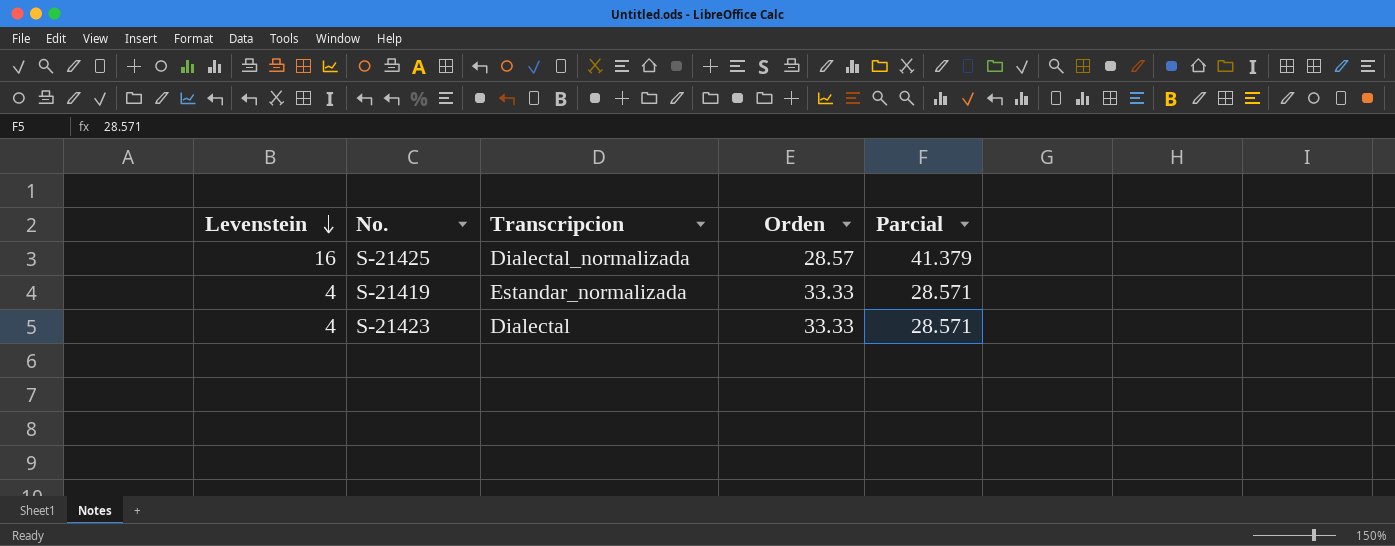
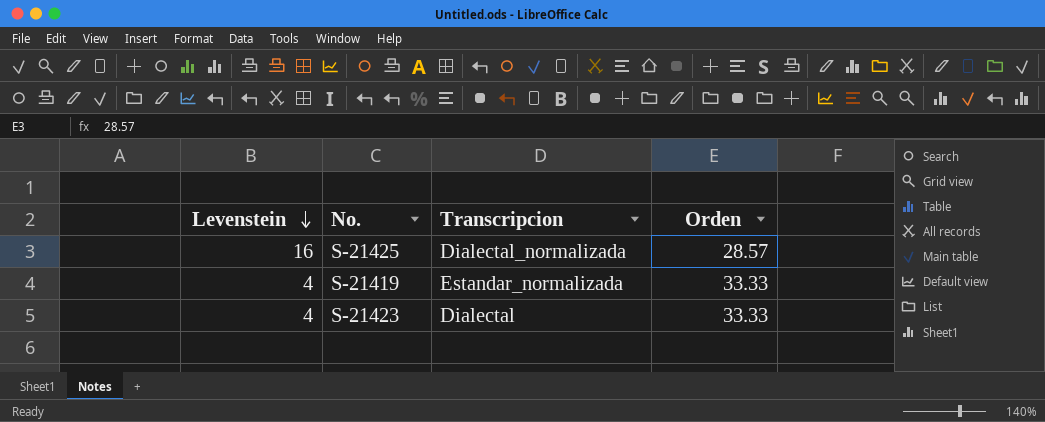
column Parcial | position: 5 -> none

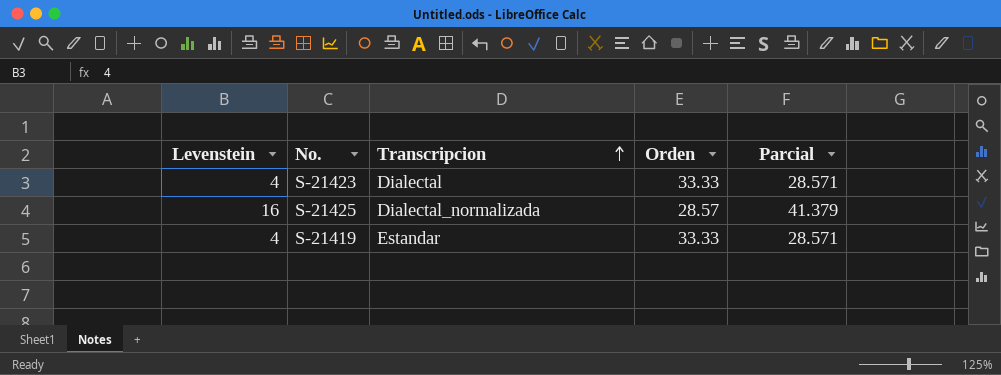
row order: Levenstein descending -> Transcripcion ascending
column Parcial | position: none -> 5
S-21419 | Transcripcion: Estandar_normalizada -> Estandar

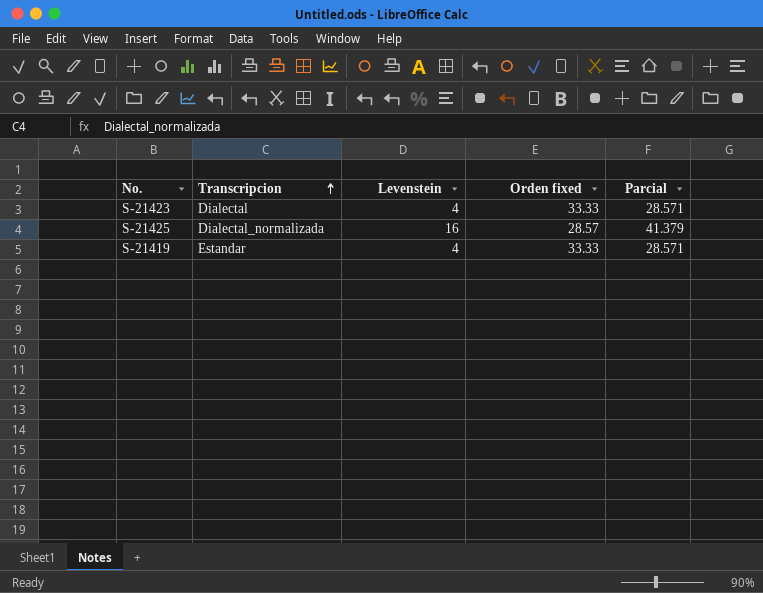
column Levenstein | position: 1 -> 3
column name: Orden -> Orden fixed

